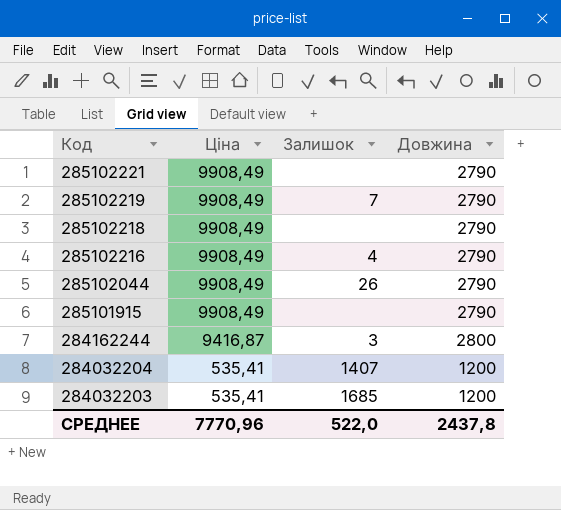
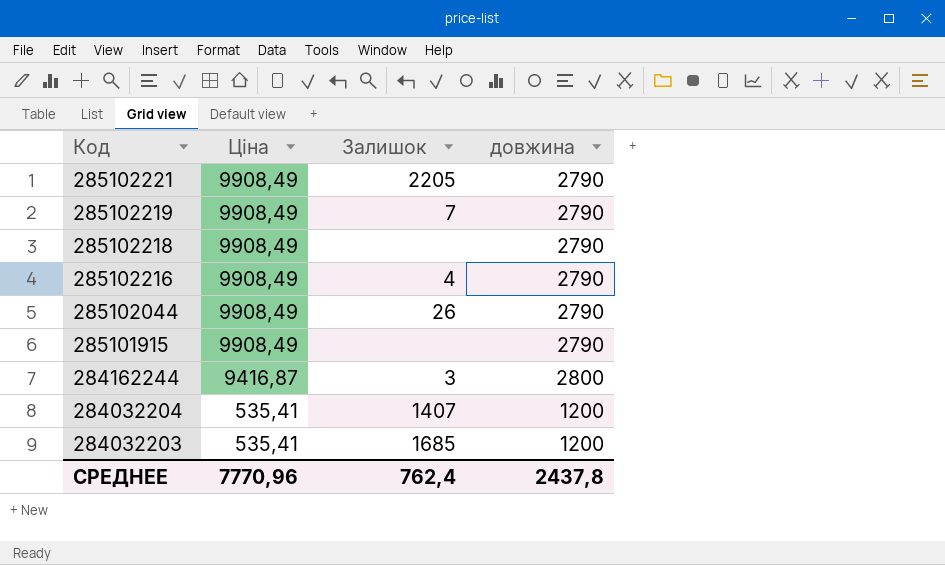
column name: Довжина -> довжина
285102221 | Залишок: none -> 2205
СРЕДНЕЕ | Залишок: 522,0 -> 762,4

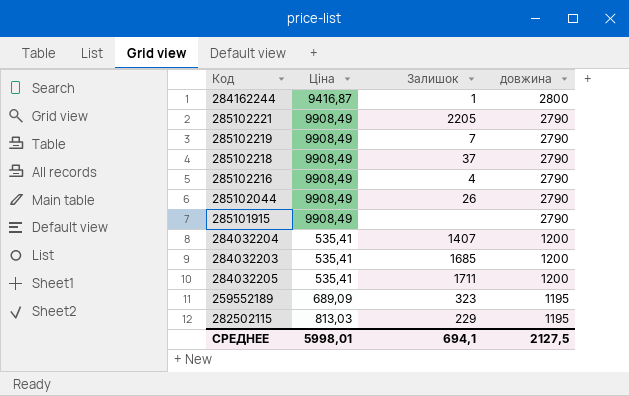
row order: Код descending -> довжина descending
284162244 | Залишок: 3 -> 1
285102218 | Залишок: none -> 37
row 284032205: none -> 535,41 | 1711 | 1200
row 259552189: none -> 689,09 | 323 | 1195
row 282502115: none -> 813,03 | 229 | 1195
СРЕДНЕЕ | Ціна: 7770,96 -> 5998,01
СРЕДНЕЕ | Залишок: 762,4 -> 694,1
СРЕДНЕЕ | довжина: 2437,8 -> 2127,5

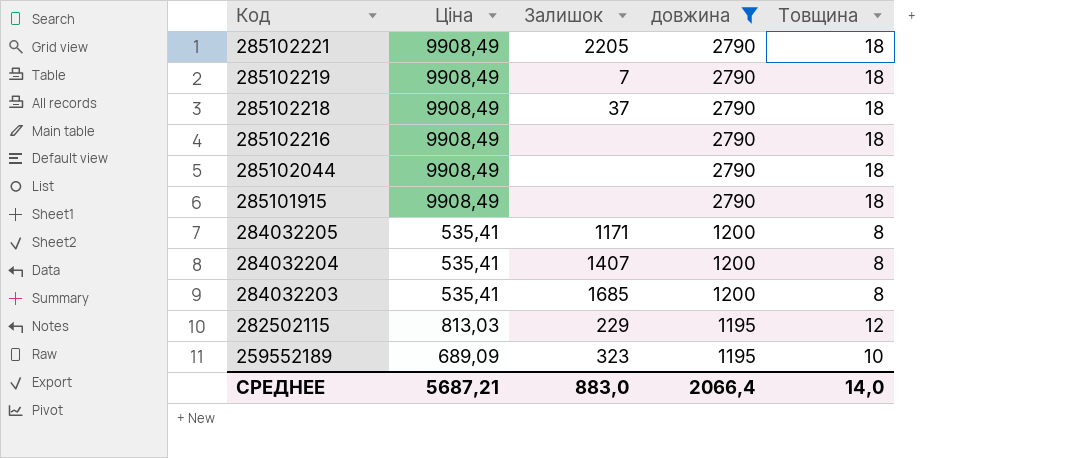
filter: none -> довжина != 2800
row order: довжина descending -> Код descending
column Товщина | position: none -> 5
285102216 | Залишок: 4 -> none
285102044 | Залишок: 26 -> none
284032205 | Залишок: 1711 -> 1171
СРЕДНЕЕ | Ціна: 5998,01 -> 5687,21
СРЕДНЕЕ | Залишок: 694,1 -> 883,0
СРЕДНЕЕ | довжина: 2127,5 -> 2066,4

